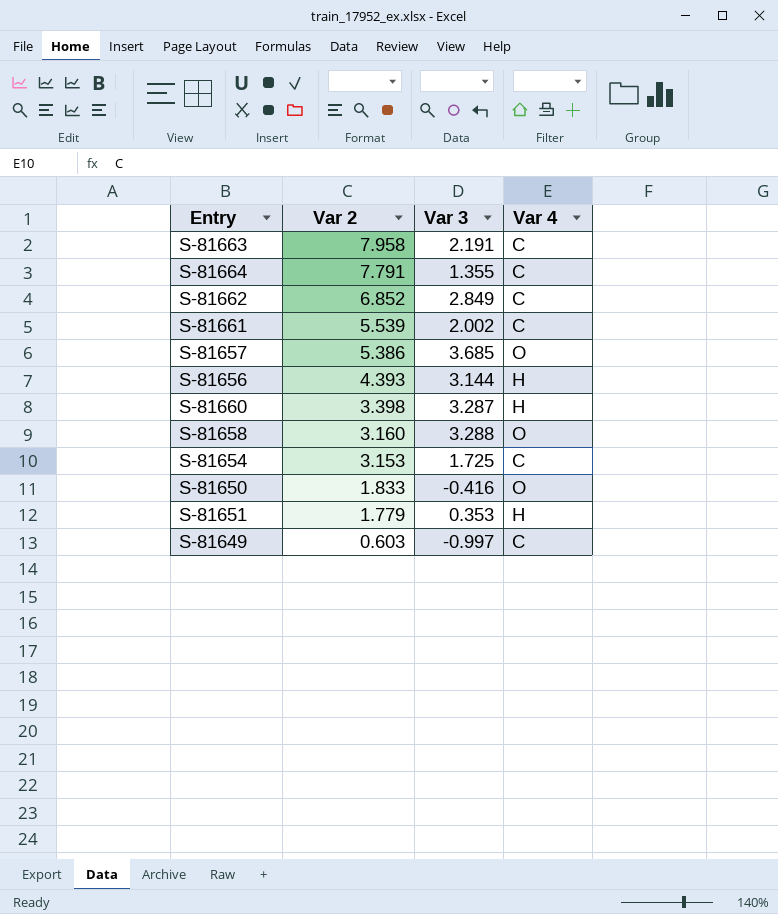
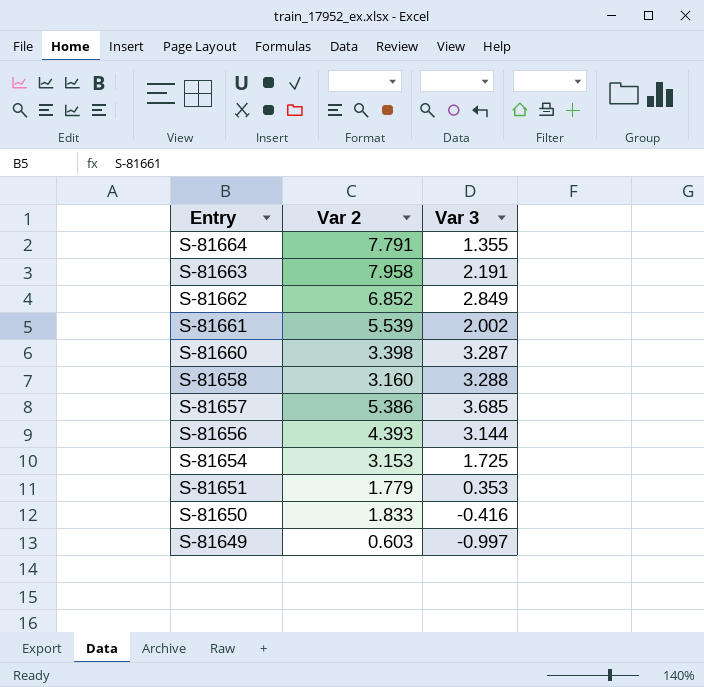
row order: Var 2 descending -> Entry descending
column Var 4 | position: 4 -> none

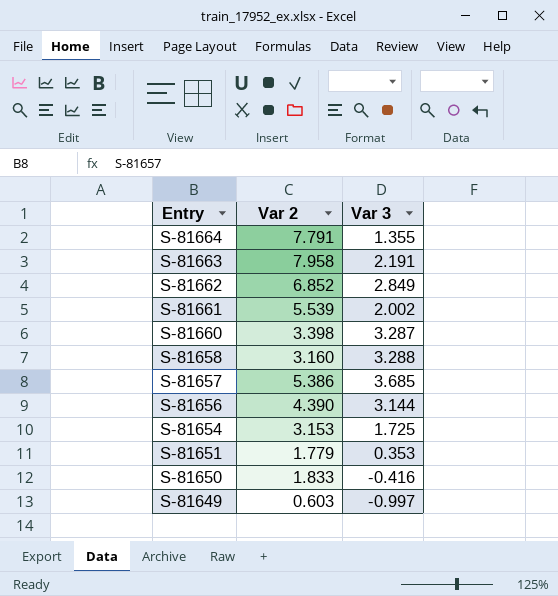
S-81656 | Var 2: 4.393 -> 4.390

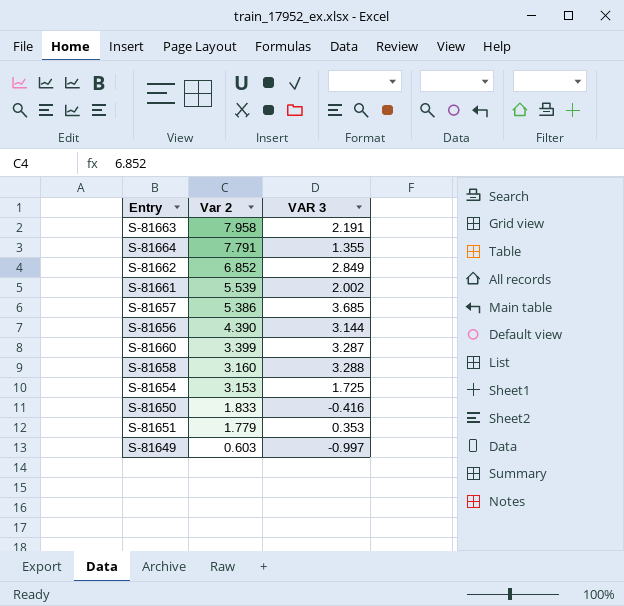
row order: Entry descending -> Var 2 descending
column name: Var 3 -> VAR 3
S-81660 | Var 2: 3.398 -> 3.399

